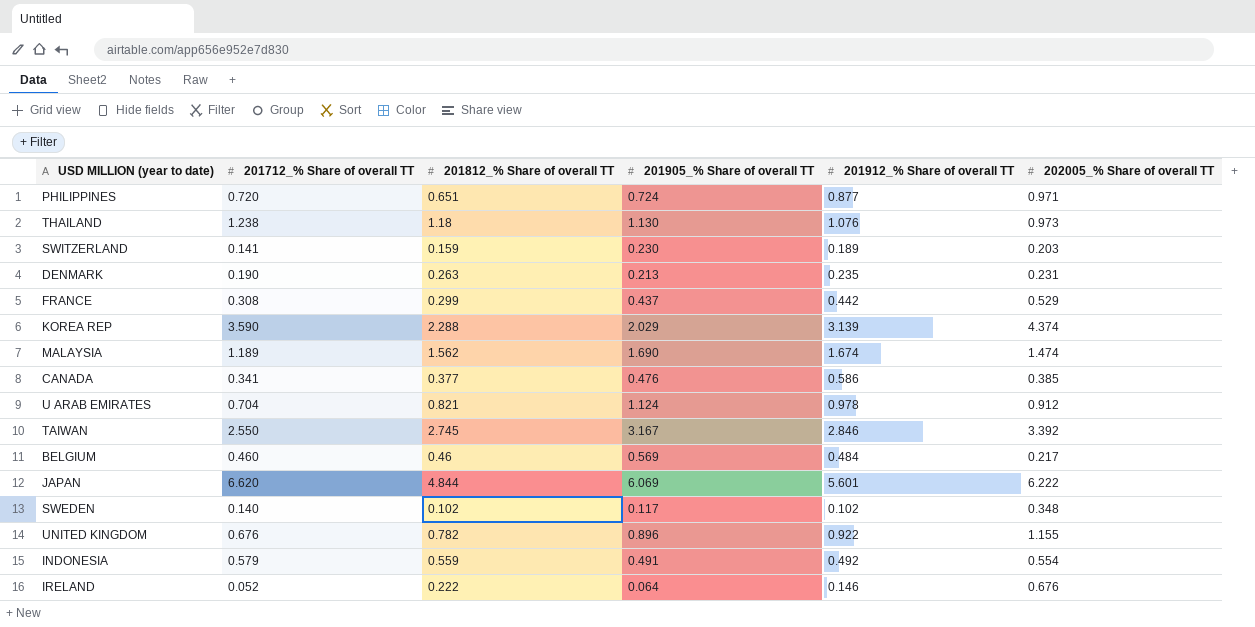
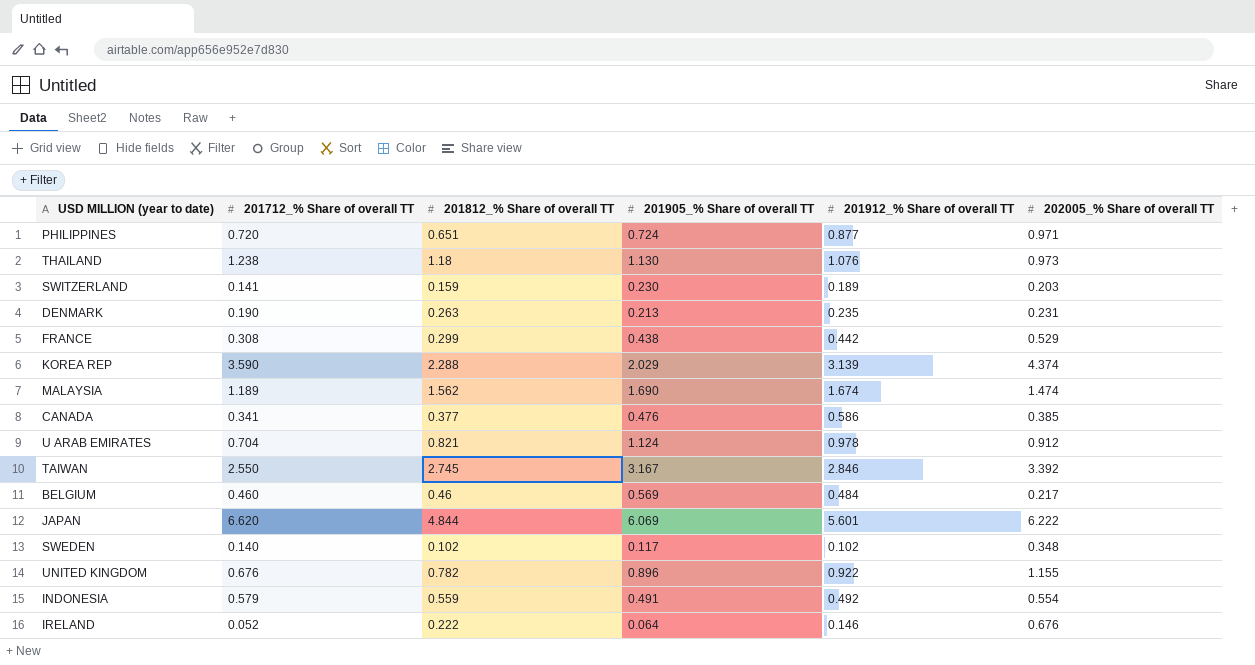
FRANCE | 201905_% Share of overall TT: 0.437 -> 0.438

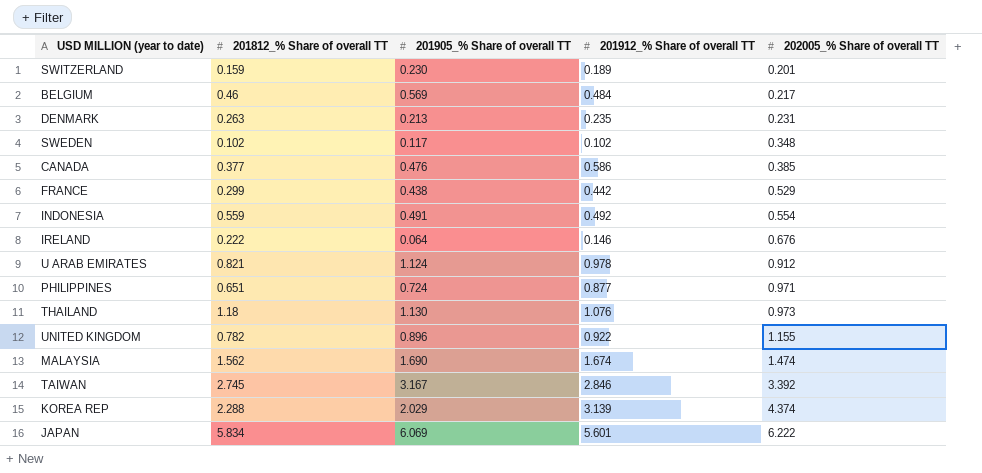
row order: none -> 202005_% Share of overall TT ascending
column 201712_% Share of overall TT | position: 2 -> none
SWITZERLAND | 202005_% Share of overall TT: 0.203 -> 0.201
JAPAN | 201812_% Share of overall TT: 4.844 -> 5.834

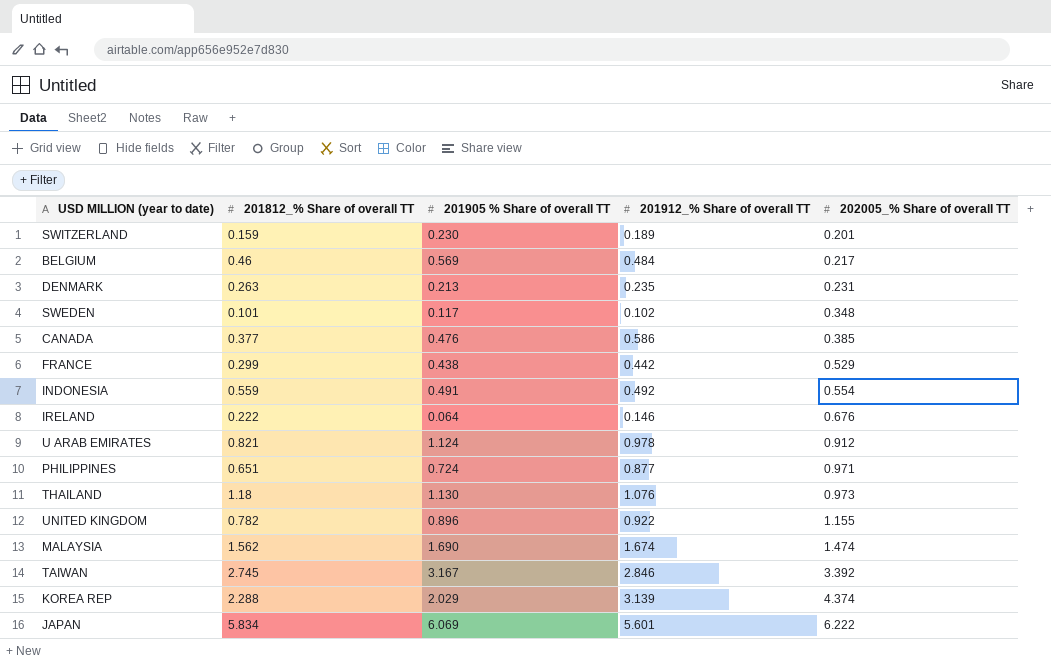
column name: 201905_% Share of overall TT -> 201905 % Share of overall TT
SWEDEN | 201812_% Share of overall TT: 0.102 -> 0.101

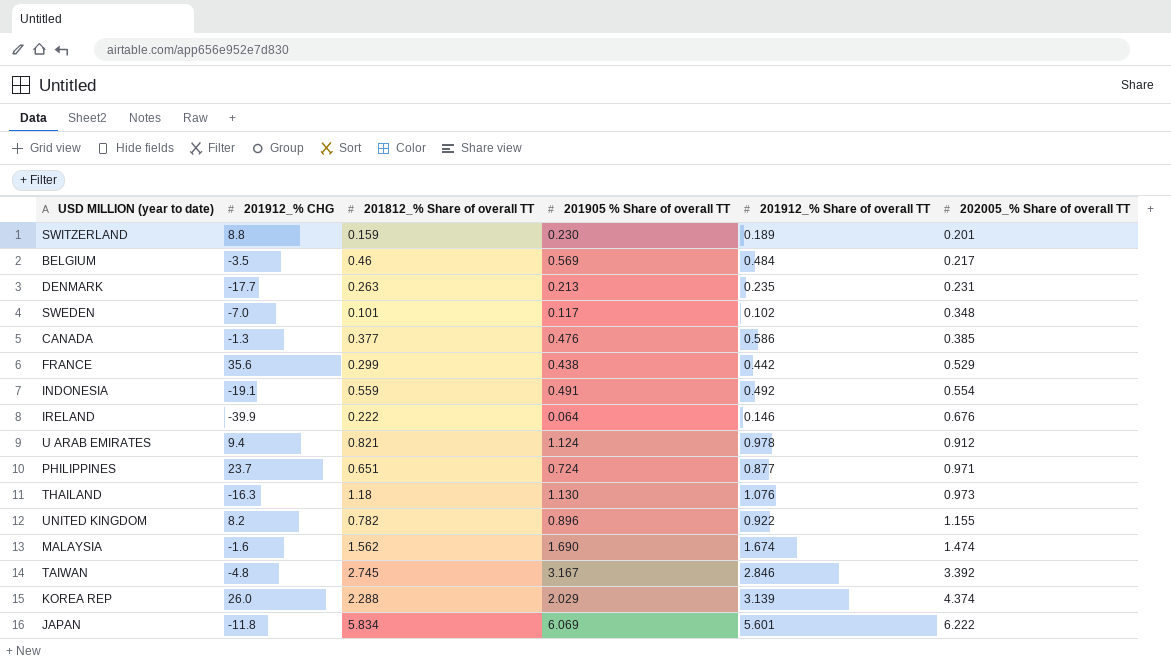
column 201912_% CHG | position: none -> 2

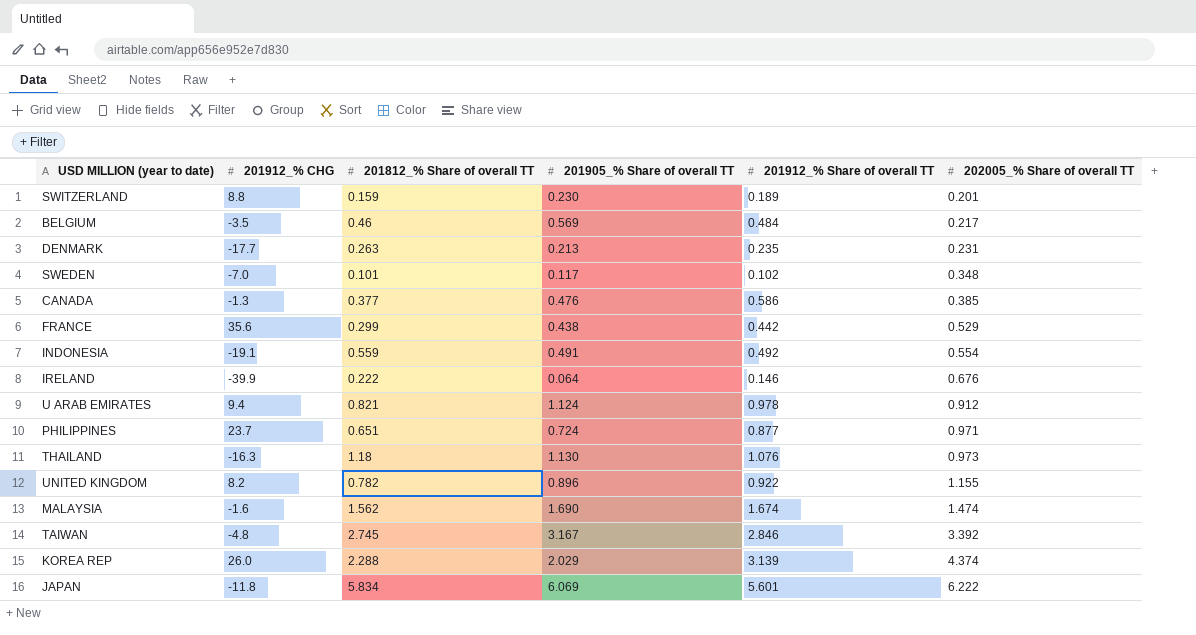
column name: 201905 % Share of overall TT -> 201905_% Share of overall TT

